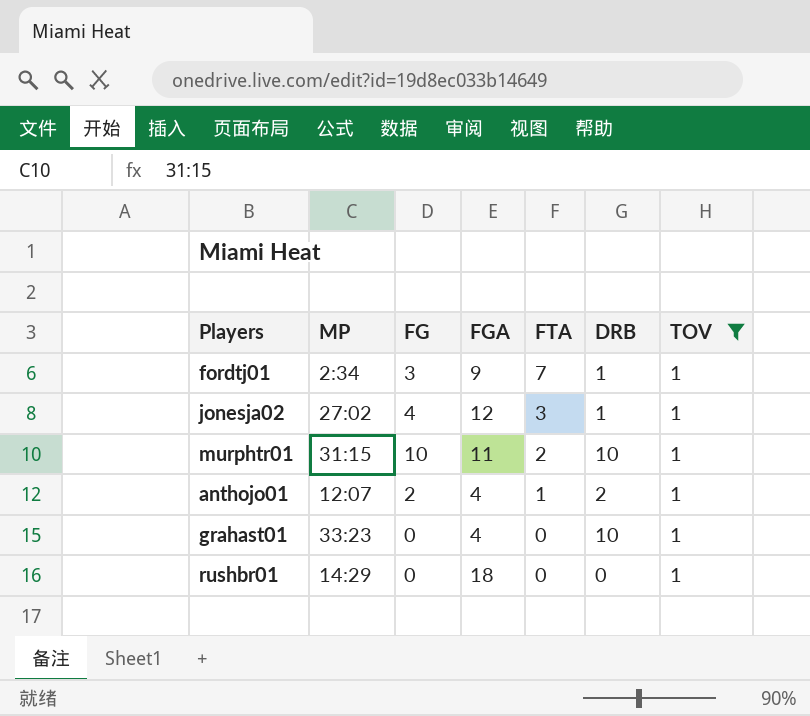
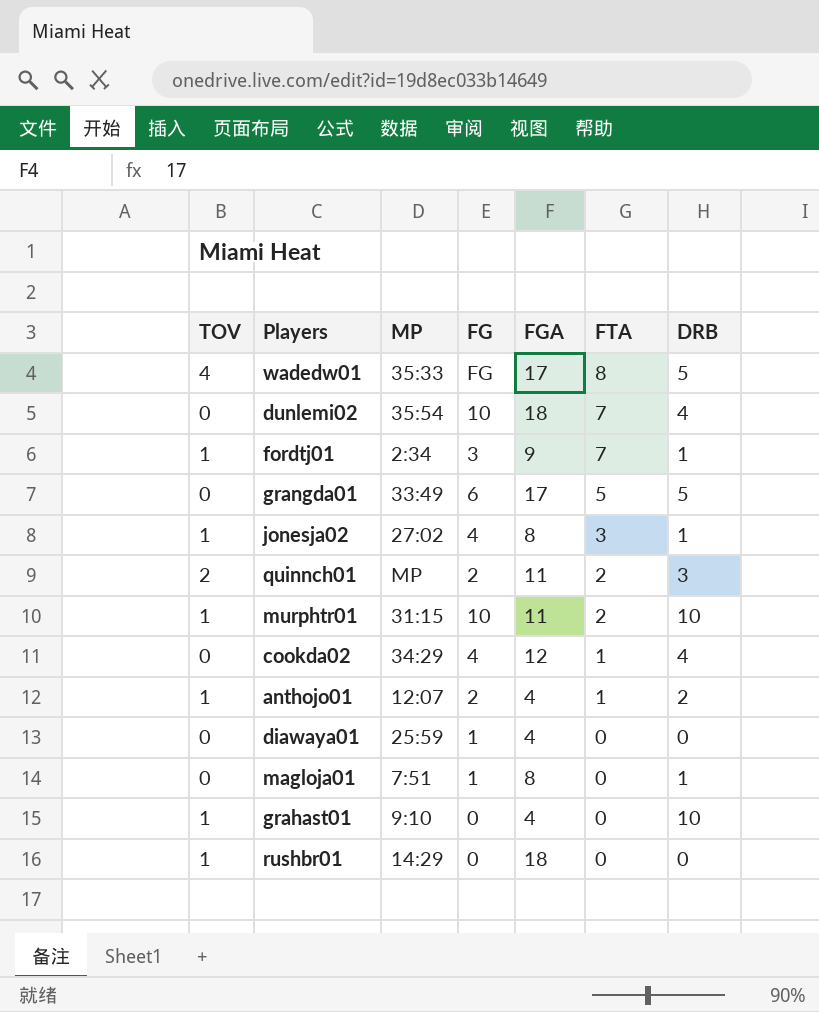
filter: TOV = 1 -> none
column TOV | position: 7 -> 1
jonesja02 | FGA: 12 -> 8
grahast01 | MP: 33:23 -> 9:10

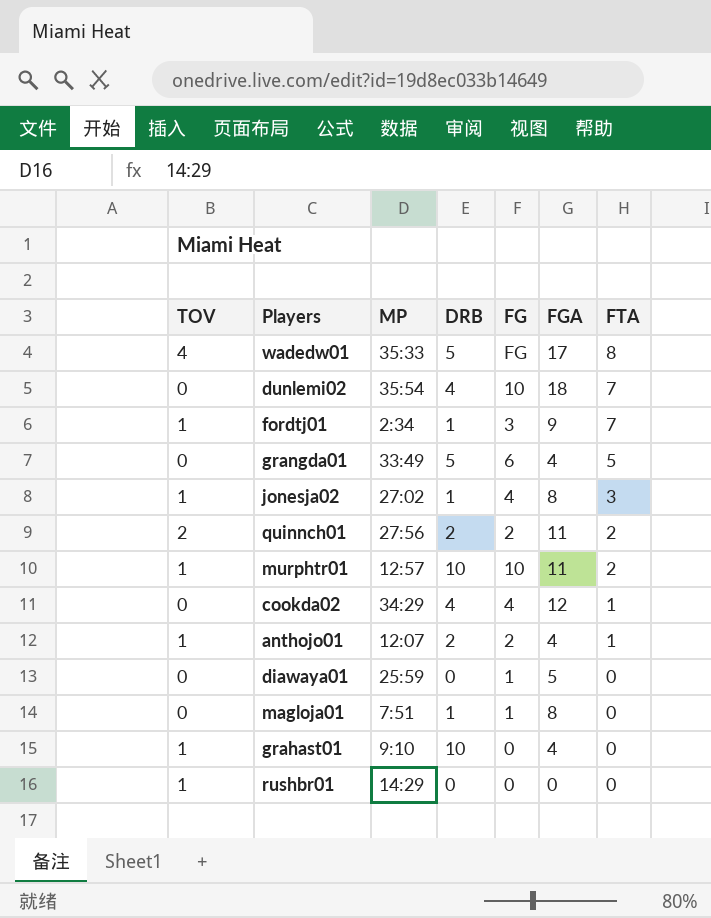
column DRB | position: 7 -> 4
grangda01 | FGA: 17 -> 4
quinnch01 | MP: MP -> 27:56
quinnch01 | DRB: 3 -> 2
murphtr01 | MP: 31:15 -> 12:57
diawaya01 | FGA: 4 -> 5
rushbr01 | FGA: 18 -> 0

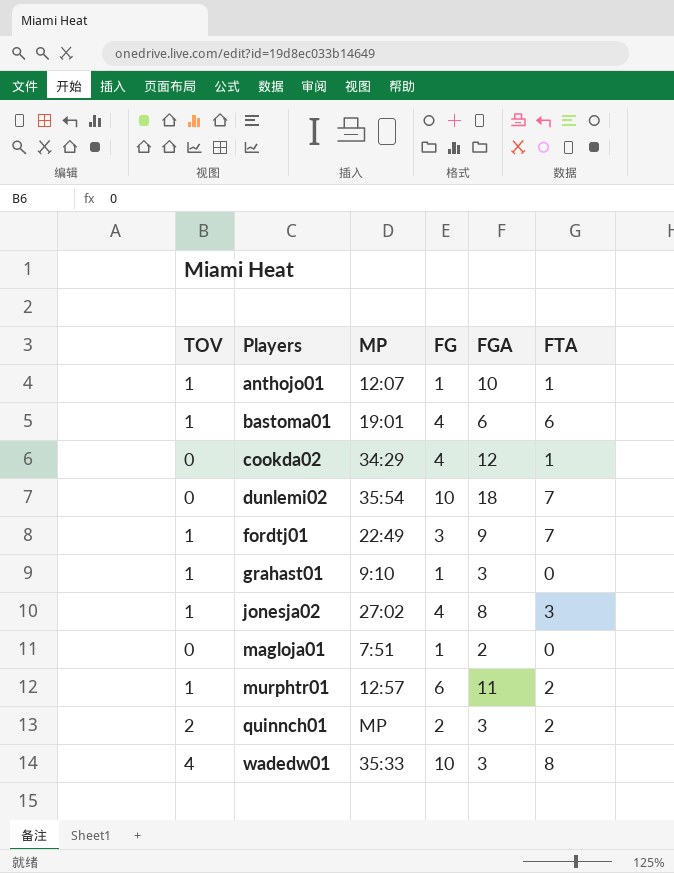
row order: FTA descending -> Players ascending
column DRB | position: 4 -> none
row grangda01: 0 | 33:49 | 5 | 6 | 4 | 5 -> none
row diawaya01: 0 | 25:59 | 0 | 1 | 5 | 0 -> none
row rushbr01: 1 | 14:29 | 0 | 0 | 0 | 0 -> none
anthojo01 | FG: 2 -> 1
anthojo01 | FGA: 4 -> 10
row bastoma01: none -> 1 | 19:01 | 4 | 6 | 6
fordtj01 | MP: 2:34 -> 22:49
grahast01 | FG: 0 -> 1
grahast01 | FGA: 4 -> 3
magloja01 | FGA: 8 -> 2
murphtr01 | FG: 10 -> 6
quinnch01 | MP: 27:56 -> MP
quinnch01 | FGA: 11 -> 3
wadedw01 | FG: FG -> 10
wadedw01 | FGA: 17 -> 3

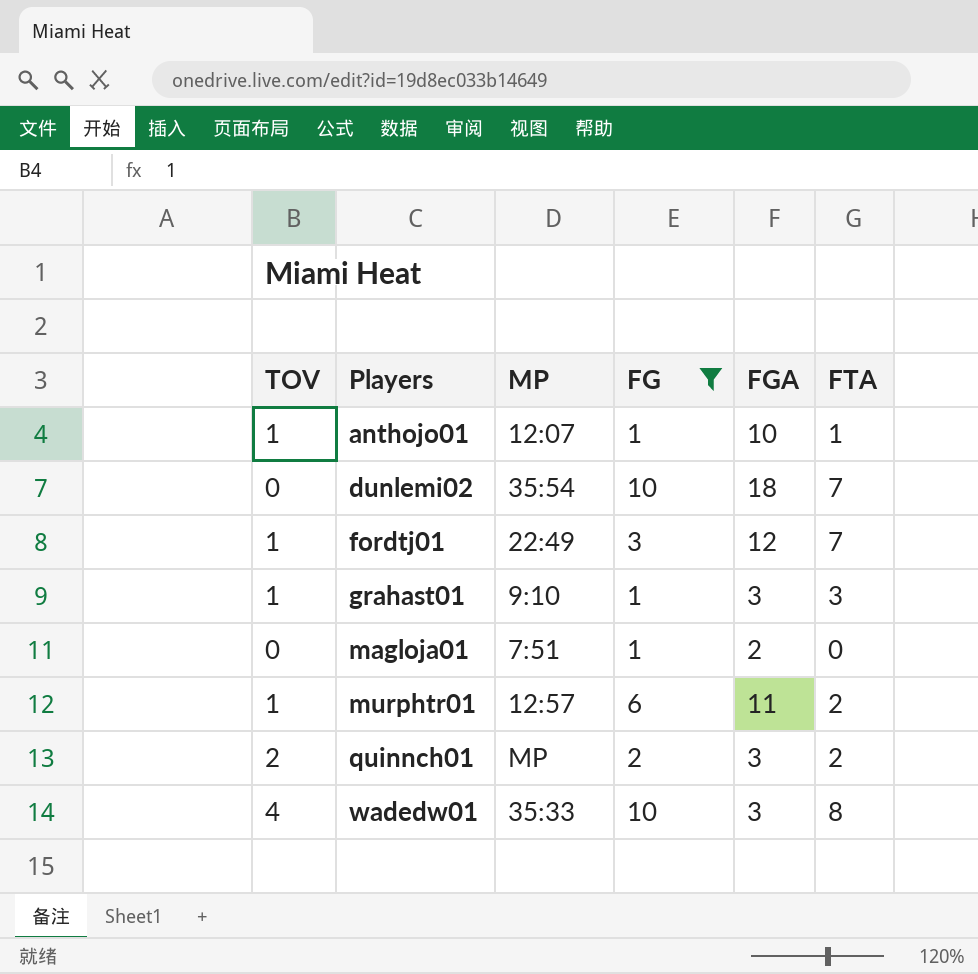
filter: none -> FG != 4
fordtj01 | FGA: 9 -> 12
grahast01 | FTA: 0 -> 3

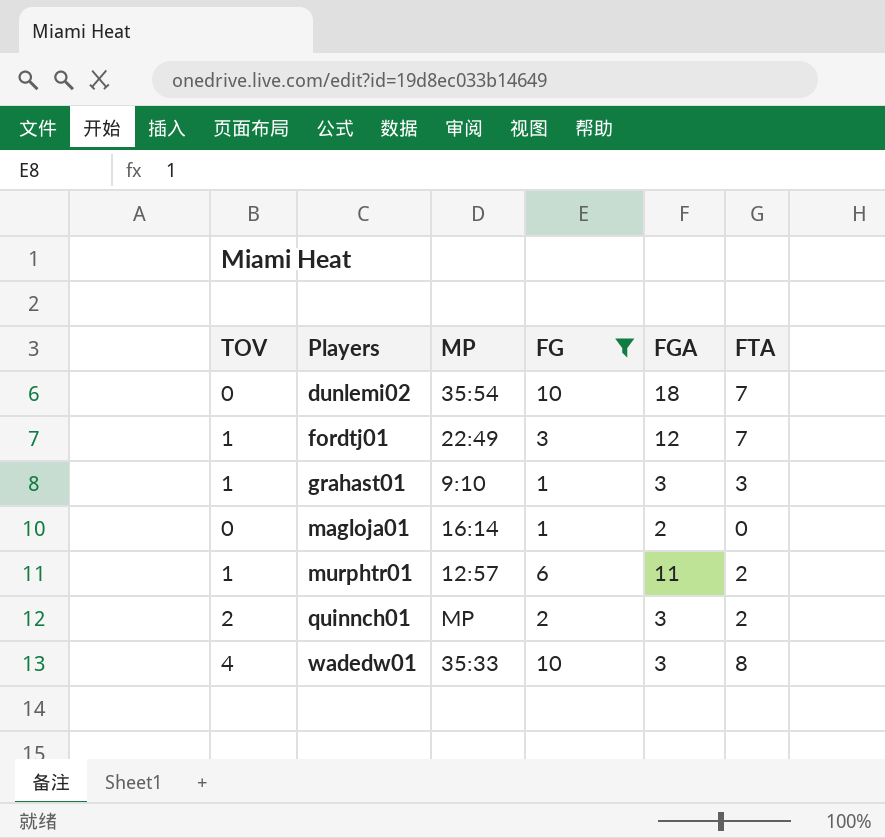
row anthojo01: 1 | 12:07 | 1 | 10 | 1 -> none
magloja01 | MP: 7:51 -> 16:14

